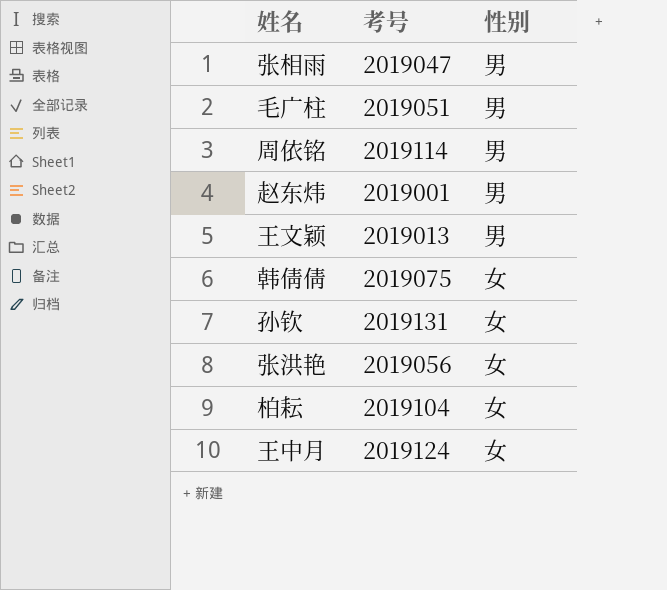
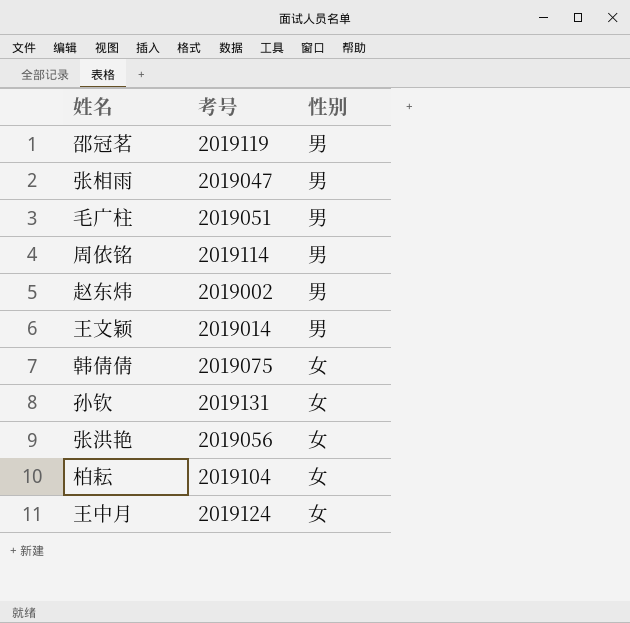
row 邵冠茗: none -> 2019119 | 男
赵东炜 | 考号: 2019001 -> 2019002
王文颖 | 考号: 2019013 -> 2019014

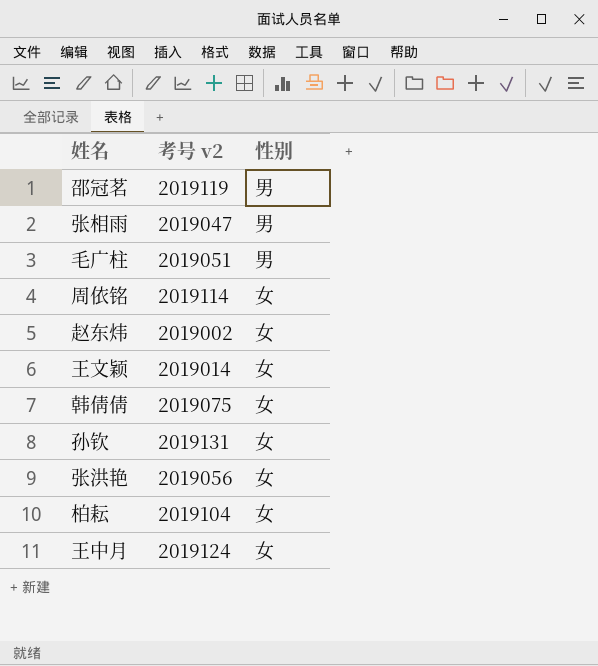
column name: 考号 -> 考号 v2
周依铭 | 性别: 男 -> 女
赵东炜 | 性别: 男 -> 女
王文颖 | 性别: 男 -> 女

